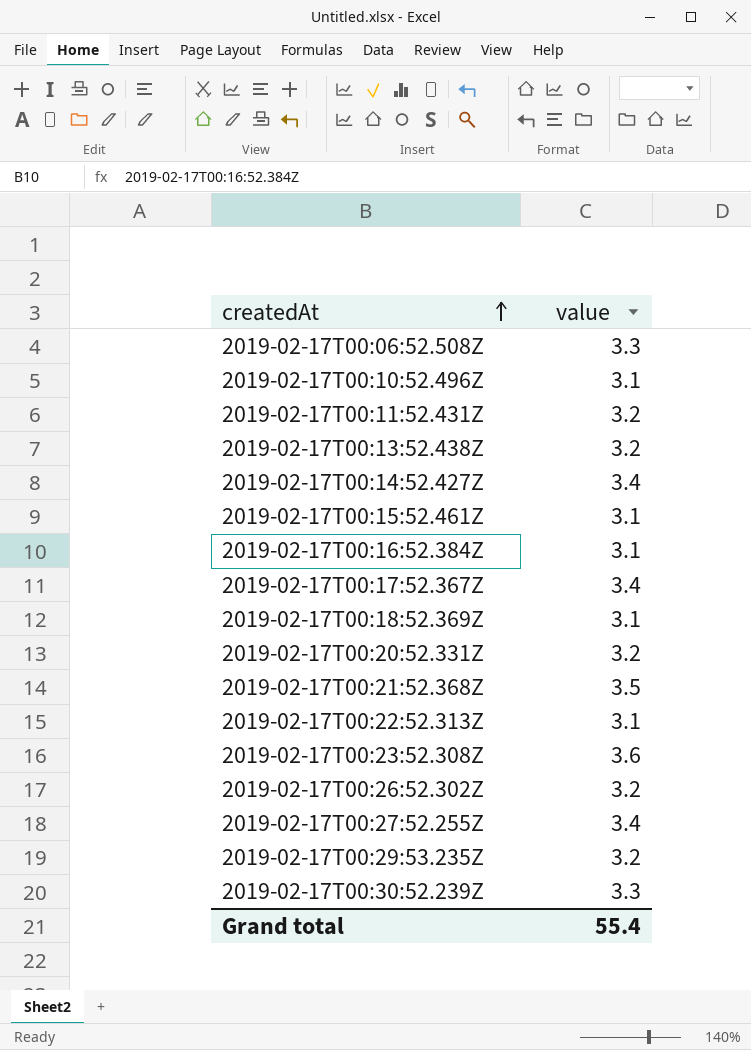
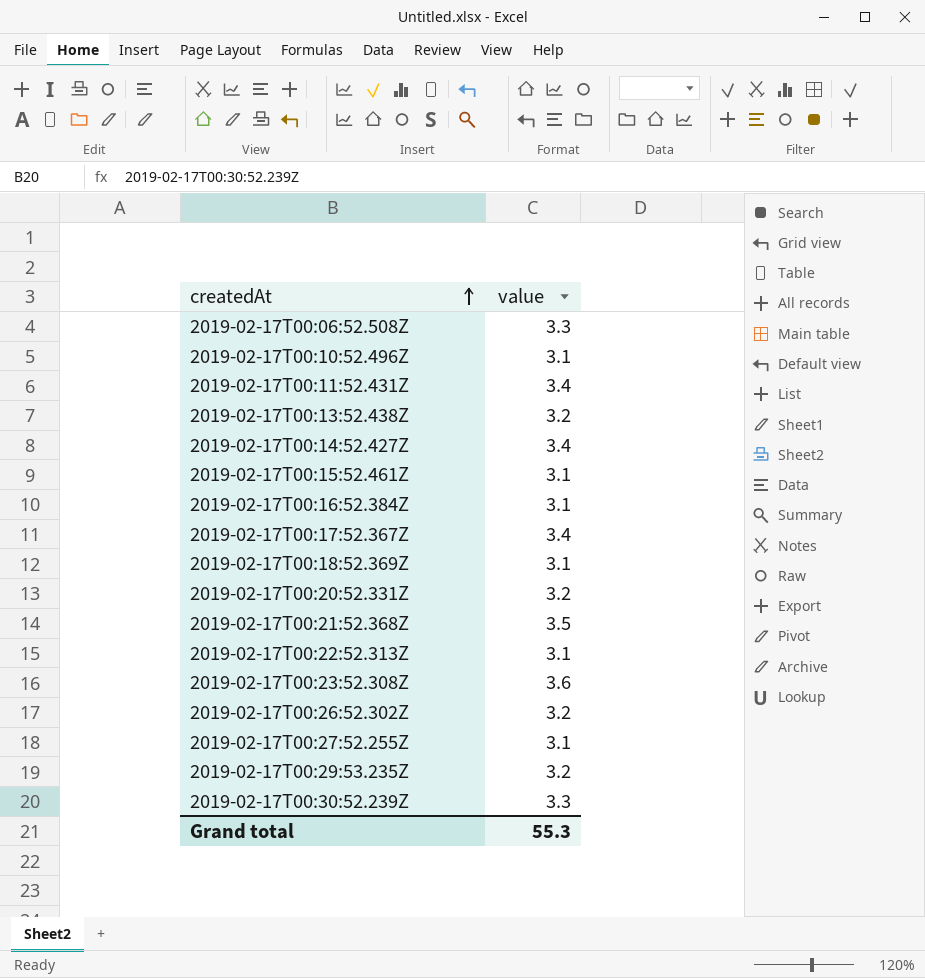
2019-02-17T00:11:52.431Z | value: 3.2 -> 3.4
2019-02-17T00:27:52.255Z | value: 3.4 -> 3.1
Grand total | value: 55.4 -> 55.3

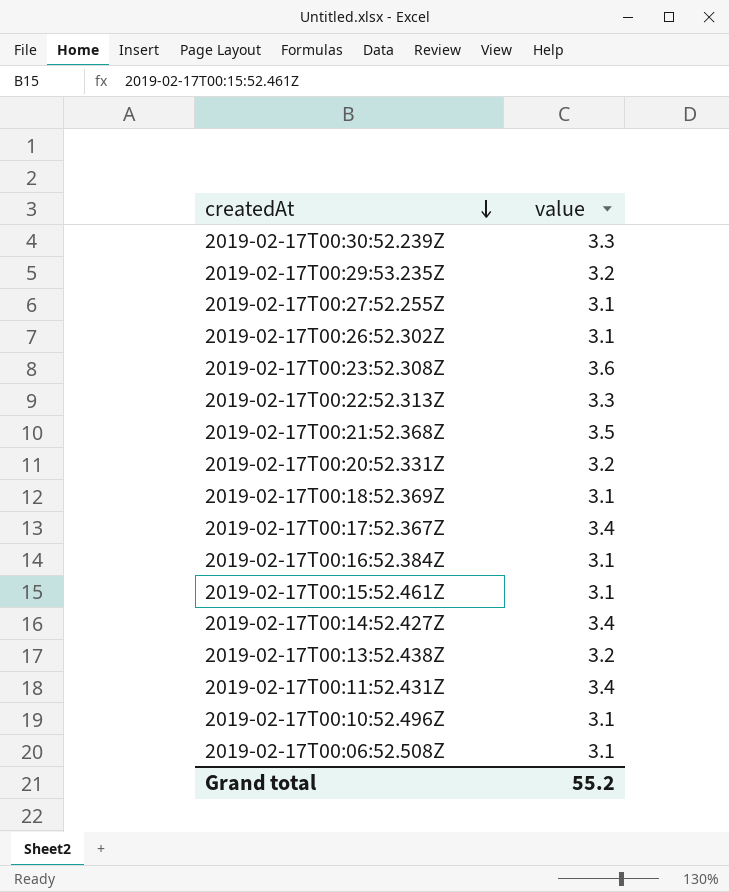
row order: createdAt ascending -> createdAt descending
2019-02-17T00:26:52.302Z | value: 3.2 -> 3.1
2019-02-17T00:22:52.313Z | value: 3.1 -> 3.3
2019-02-17T00:06:52.508Z | value: 3.3 -> 3.1
Grand total | value: 55.3 -> 55.2

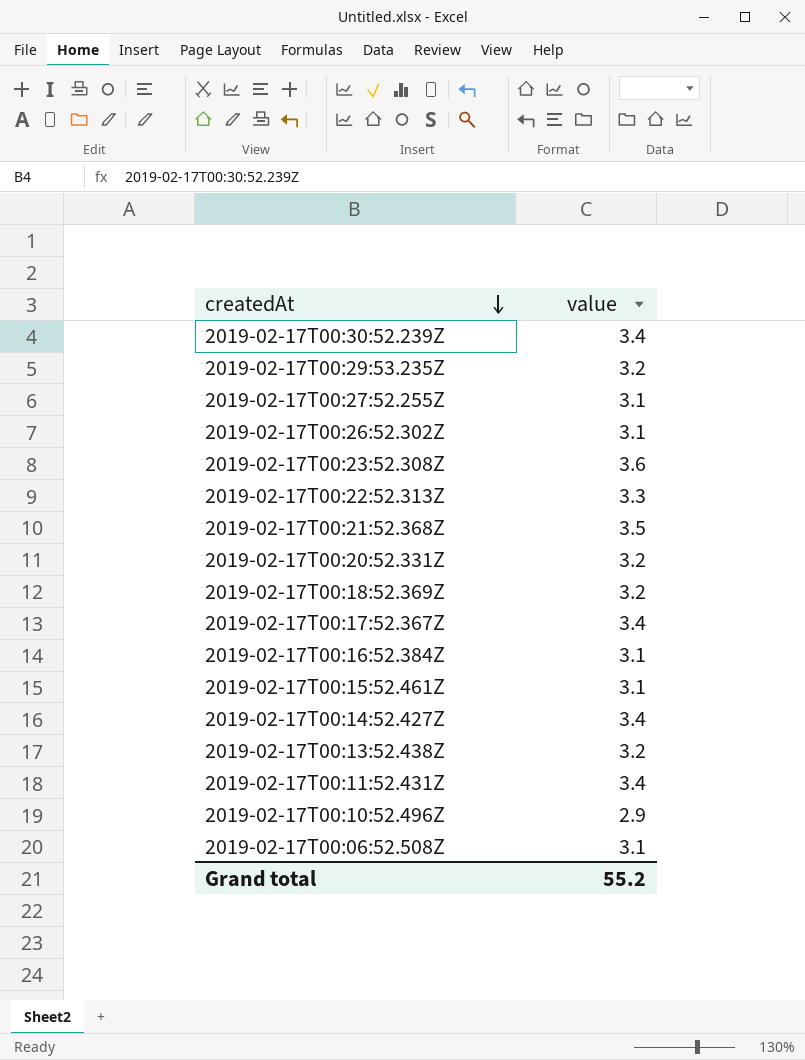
2019-02-17T00:30:52.239Z | value: 3.3 -> 3.4
2019-02-17T00:18:52.369Z | value: 3.1 -> 3.2
2019-02-17T00:10:52.496Z | value: 3.1 -> 2.9

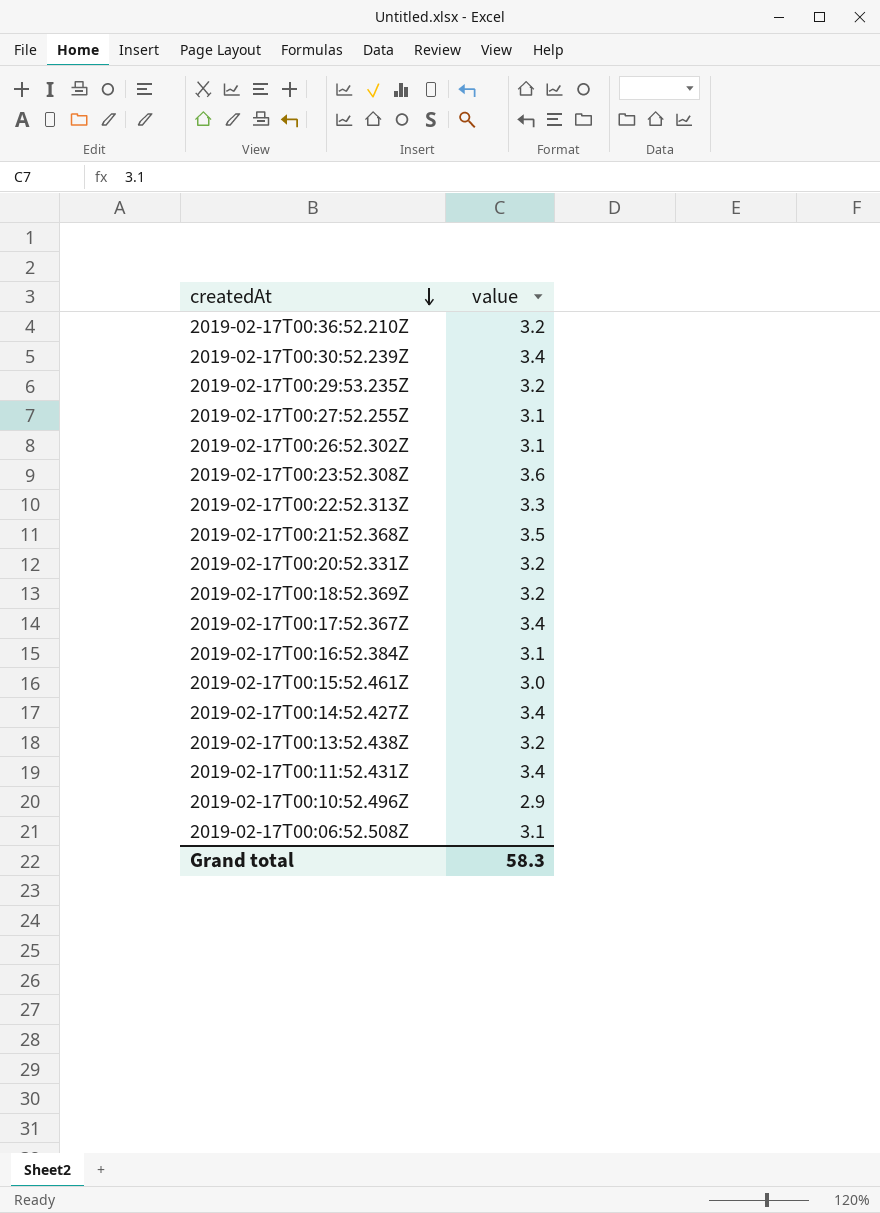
row 2019-02-17T00:36:52.210Z: none -> 3.2
2019-02-17T00:15:52.461Z | value: 3.1 -> 3.0
Grand total | value: 55.2 -> 58.3

